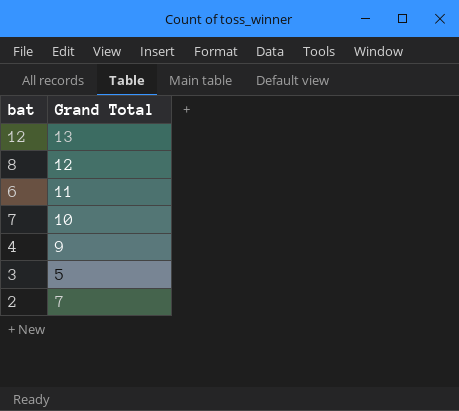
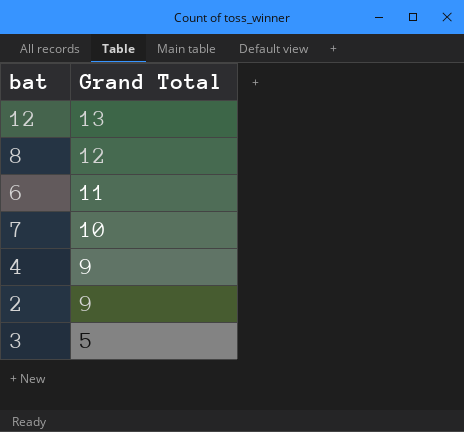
row order: none -> Grand Total descending
2 | Grand Total: 7 -> 9

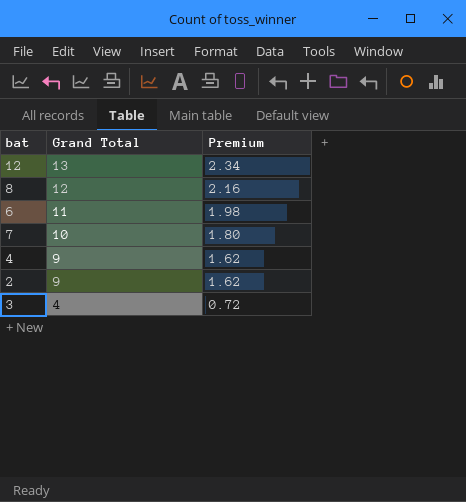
column Premium | formula: none -> [Grand Total] * 0.18
3 | Grand Total: 5 -> 4

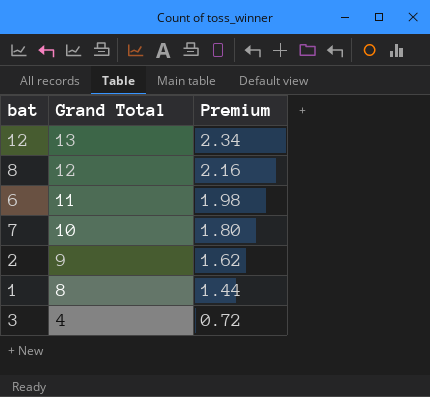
row 4: 9 | 1.62 -> none
row 1: none -> 8 | 1.44

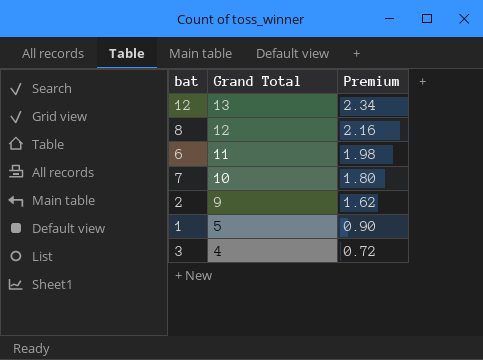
1 | Grand Total: 8 -> 5
1 | Premium: 1.44 -> 0.90

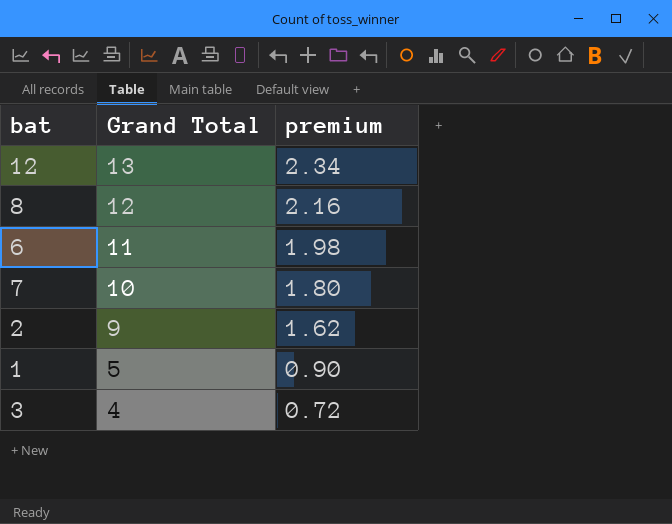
column name: Premium -> premium

